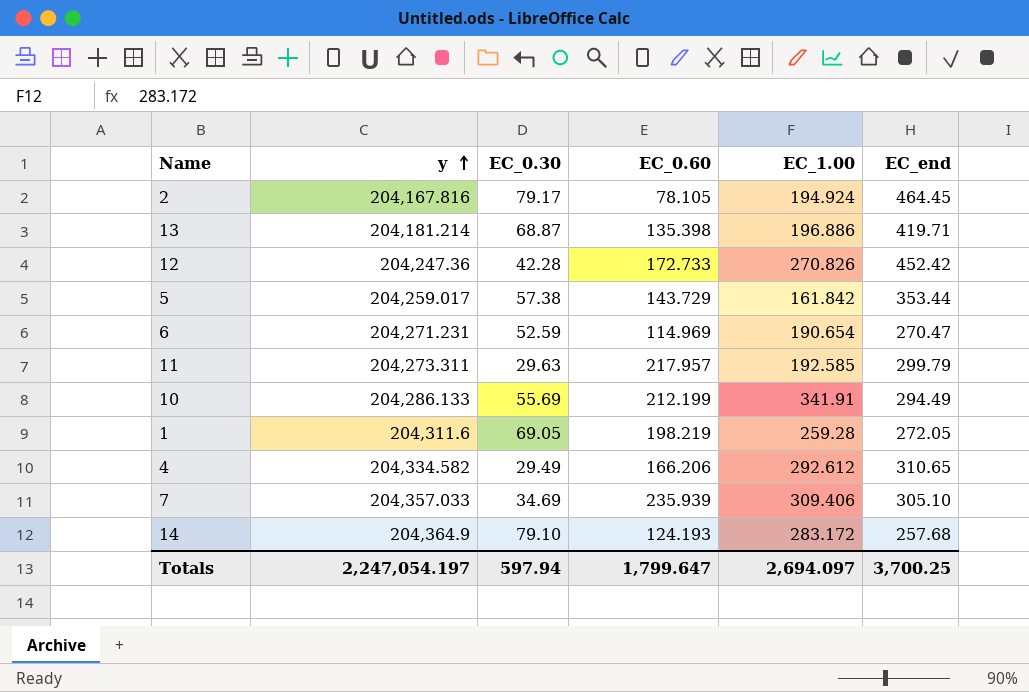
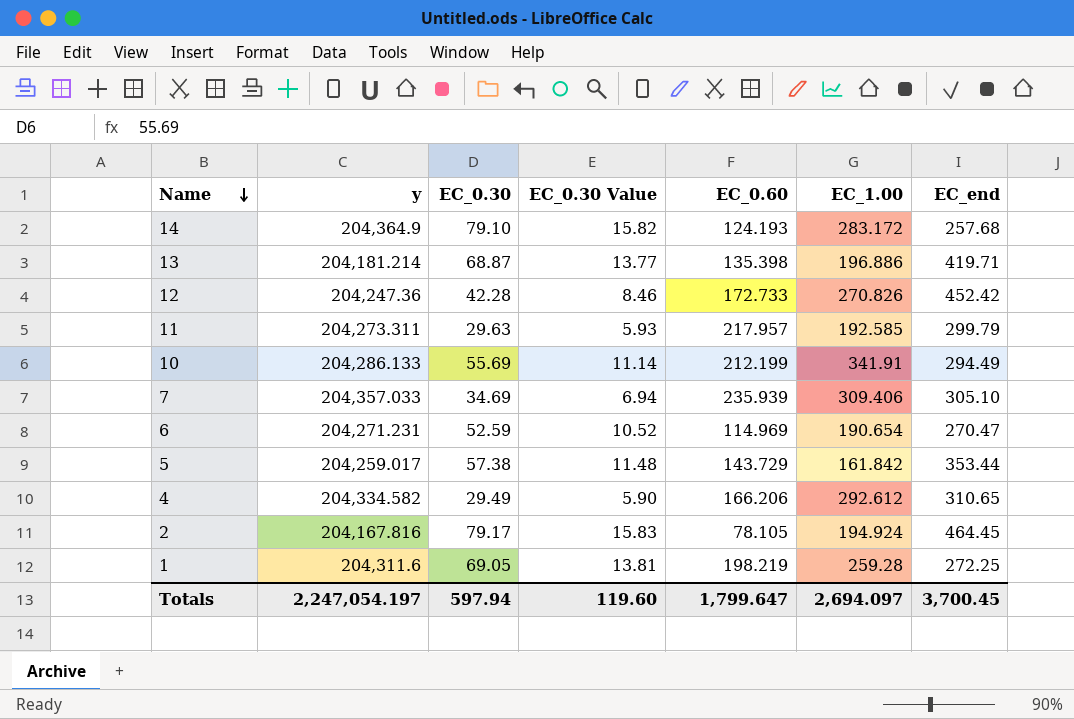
row order: y ascending -> Name descending
column EC_0.30 Value | formula: none -> [EC_0.30] * 0.2
1 | EC_end: 272.05 -> 272.25
Totals | EC_end: 3,700.25 -> 3,700.45

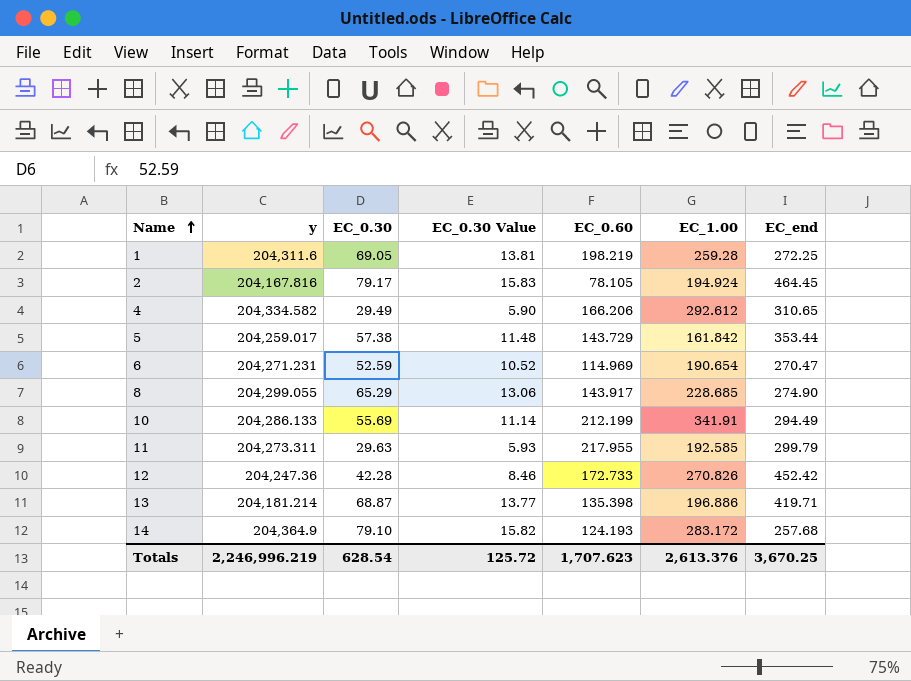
row order: Name descending -> Name ascending
row 7: 204,357.033 | 34.69 | 6.94 | 235.939 | 309.406 | 305.10 -> none
row 8: none -> 204,299.055 | 65.29 | 13.06 | 143.917 | 228.685 | 274.90
11 | EC_0.60: 217.957 -> 217.955
Totals | y: 2,247,054.197 -> 2,246,996.219
Totals | EC_0.30: 597.94 -> 628.54
Totals | EC_0.30 Value: 119.60 -> 125.72
Totals | EC_0.60: 1,799.647 -> 1,707.623
Totals | EC_1.00: 2,694.097 -> 2,613.376
Totals | EC_end: 3,700.45 -> 3,670.25

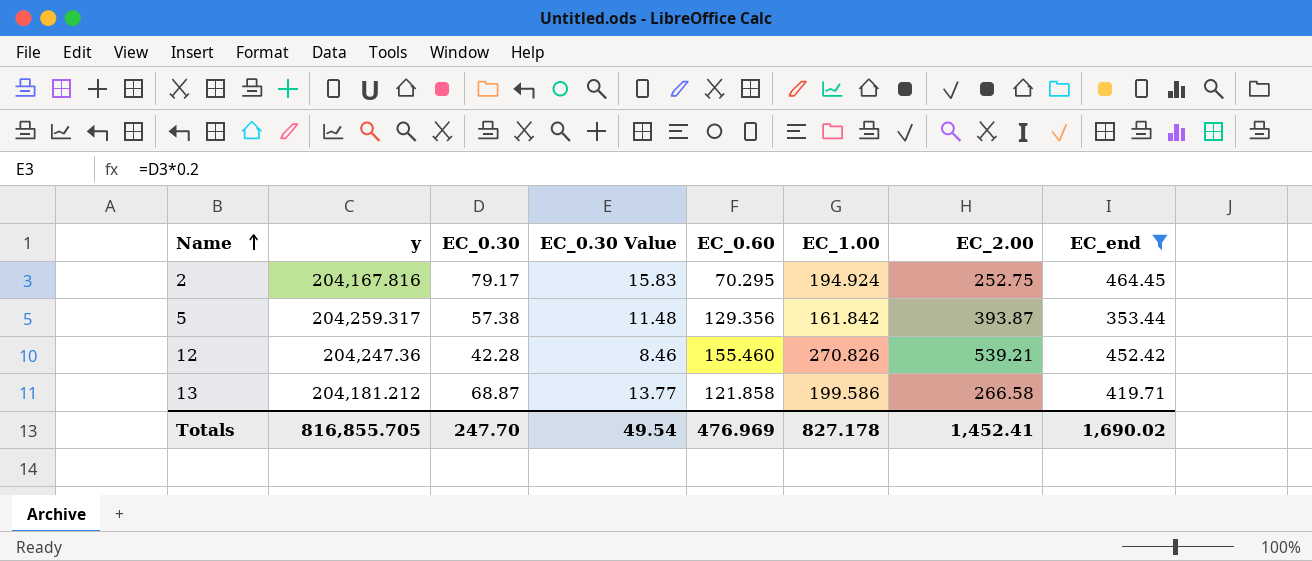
filter: none -> EC_end >= 353.44
column EC_2.00 | position: none -> 7
2 | EC_0.60: 78.105 -> 70.295
5 | y: 204,259.017 -> 204,259.317
5 | EC_0.60: 143.729 -> 129.356
12 | EC_0.60: 172.733 -> 155.460
13 | y: 204,181.214 -> 204,181.212
13 | EC_0.60: 135.398 -> 121.858
13 | EC_1.00: 196.886 -> 199.586
Totals | y: 2,246,996.219 -> 816,855.705
Totals | EC_0.30: 628.54 -> 247.70
Totals | EC_0.30 Value: 125.72 -> 49.54
Totals | EC_0.60: 1,707.623 -> 476.969
Totals | EC_1.00: 2,613.376 -> 827.178
Totals | EC_end: 3,670.25 -> 1,690.02

